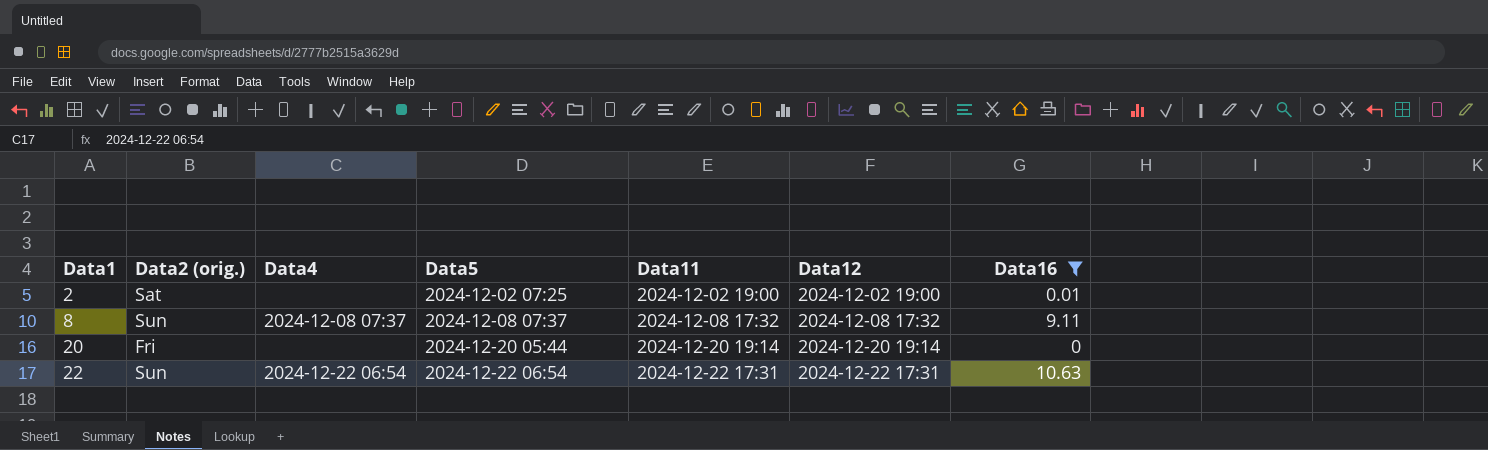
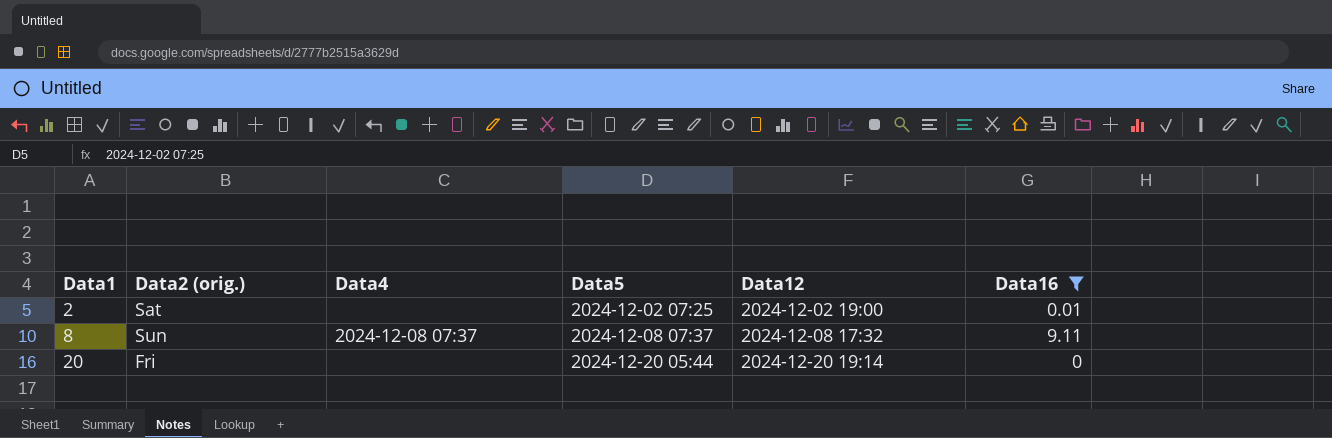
column Data11 | position: 5 -> none
row 22: Sun | 2024-12-22 06:54 | 2024-12-22 06:54 | 2024-12-22 17:31 | 2024-12-22 17:31 | 10.63 -> none

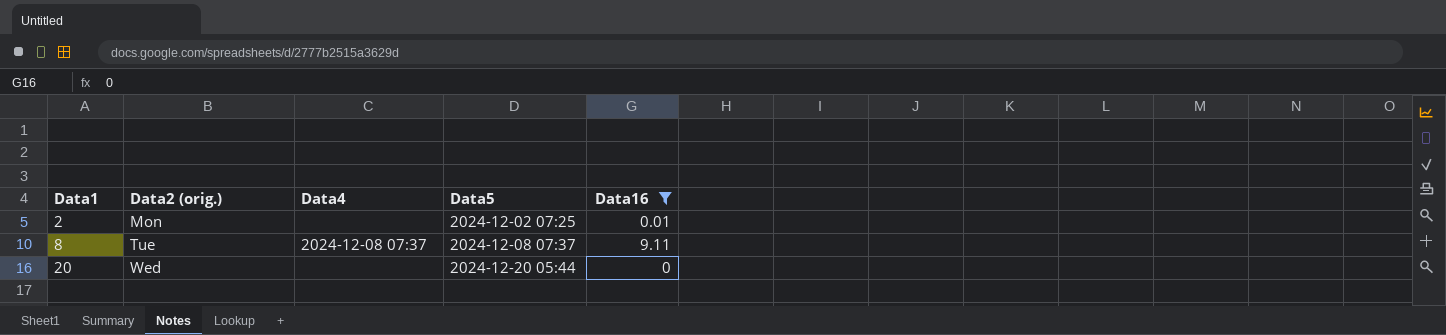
column Data12 | position: 5 -> none
2 | Data2 (orig.): Sat -> Mon
8 | Data2 (orig.): Sun -> Tue
20 | Data2 (orig.): Fri -> Wed

